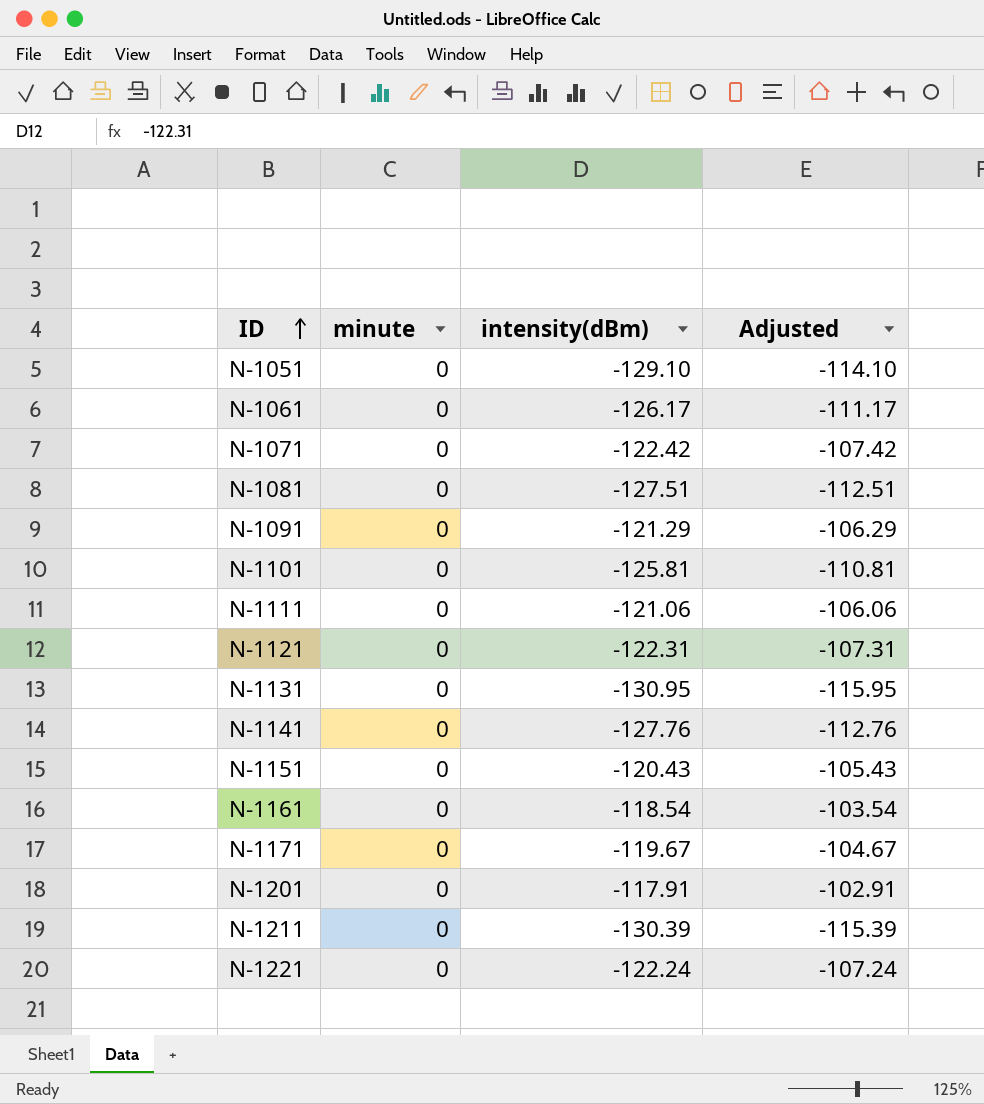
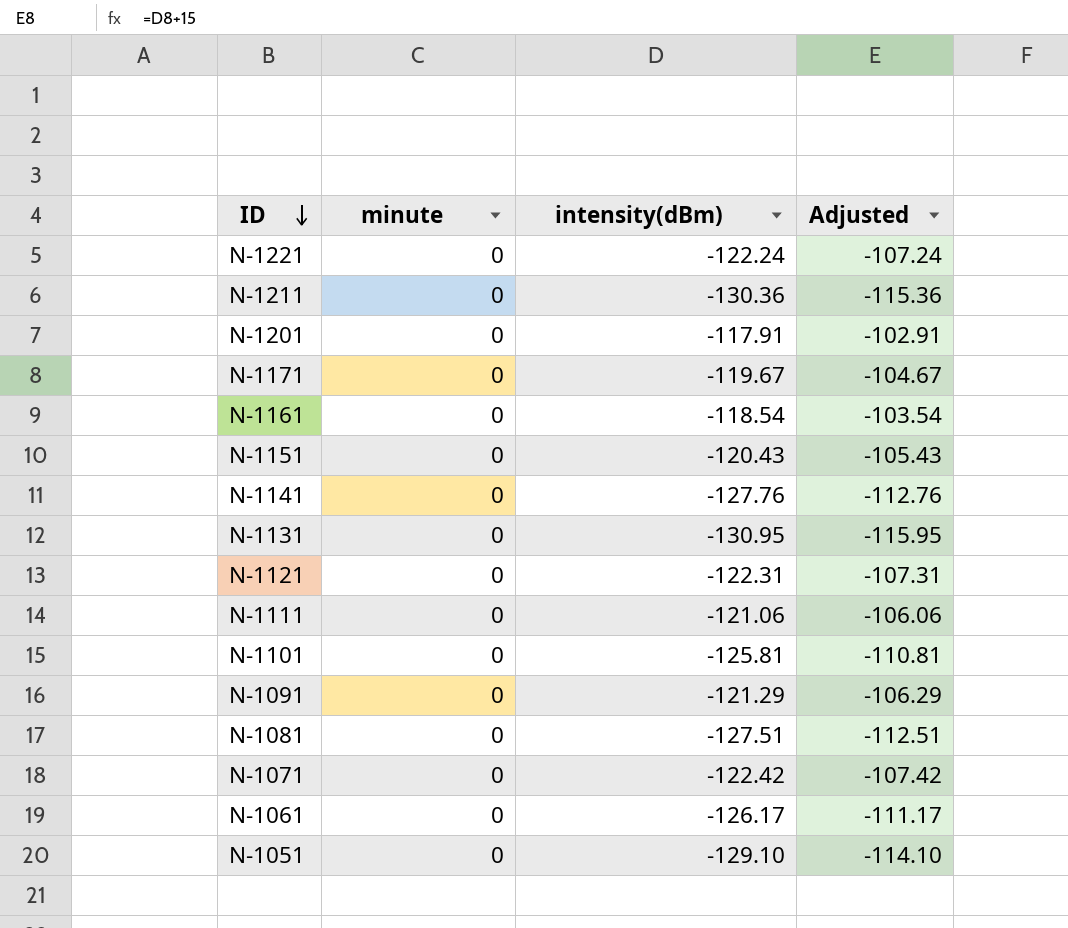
row order: ID ascending -> ID descending
N-1211 | intensity(dBm): -130.39 -> -130.36
N-1211 | Adjusted: -115.39 -> -115.36

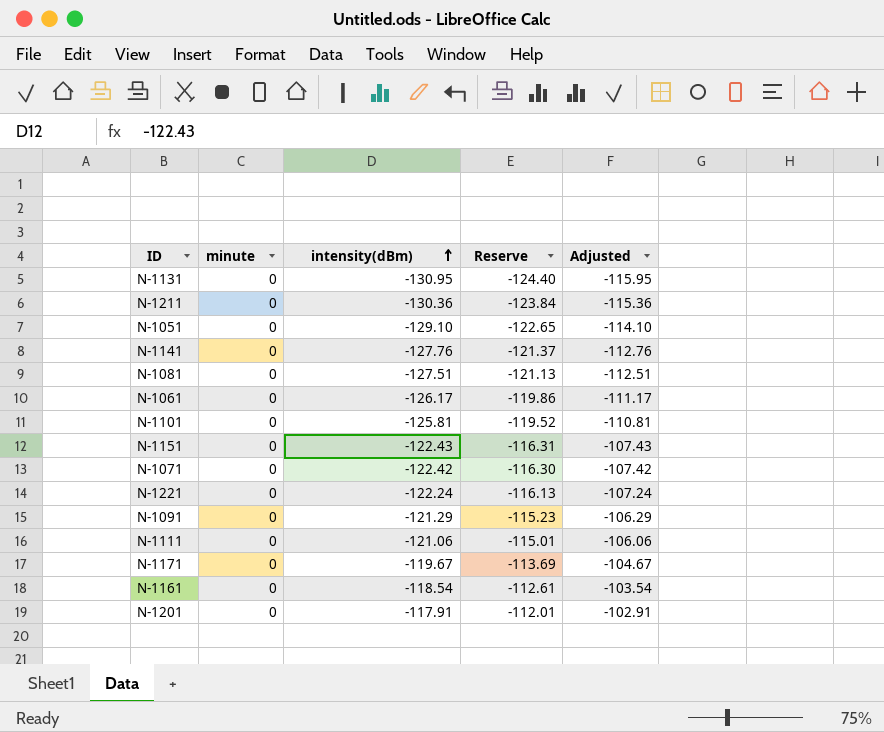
row order: ID descending -> intensity(dBm) ascending
column Reserve | formula: none -> [intensity(dBm)] * 0.95
row N-1121: 0 | -122.31 | -107.31 -> none
N-1151 | intensity(dBm): -120.43 -> -122.43
N-1151 | Adjusted: -105.43 -> -107.43

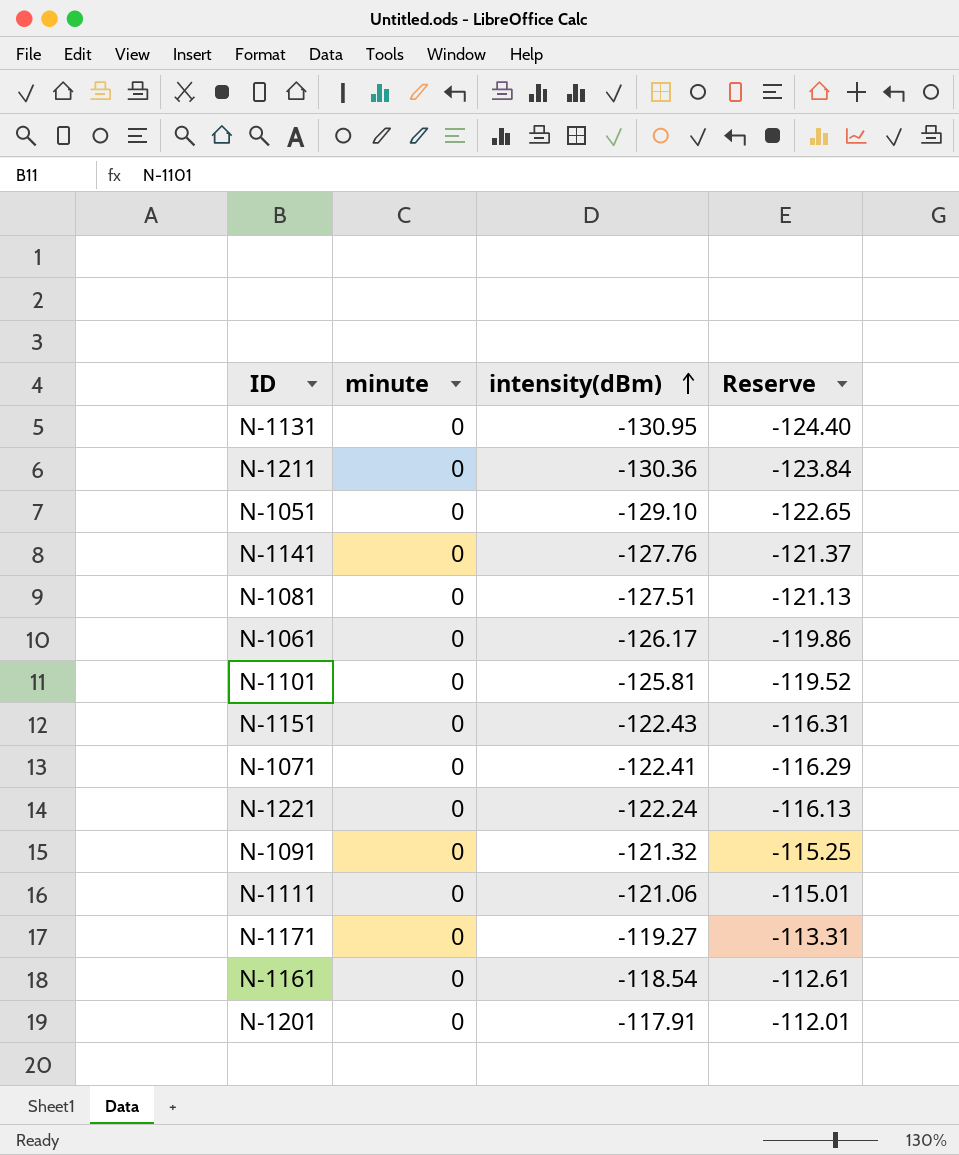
column Adjusted | formula: [intensity(dBm)] + 15 -> none
N-1071 | intensity(dBm): -122.42 -> -122.41
N-1071 | Reserve: -116.30 -> -116.29
N-1091 | intensity(dBm): -121.29 -> -121.32
N-1091 | Reserve: -115.23 -> -115.25
N-1171 | intensity(dBm): -119.67 -> -119.27
N-1171 | Reserve: -113.69 -> -113.31

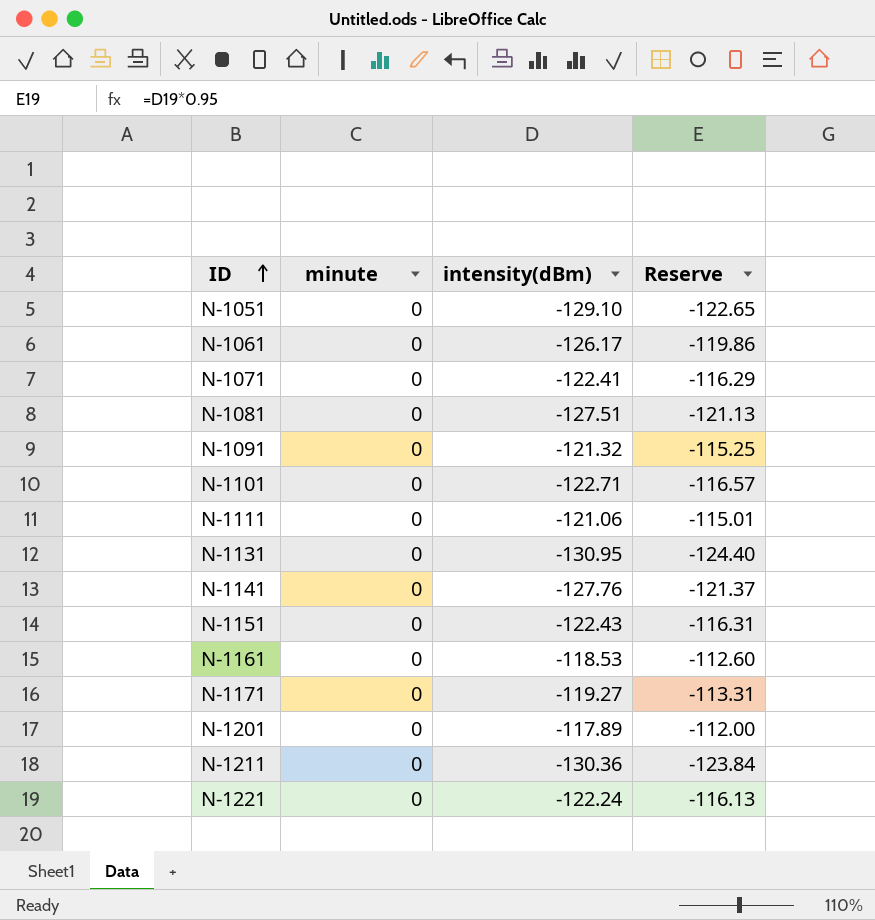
row order: intensity(dBm) ascending -> ID ascending
N-1101 | intensity(dBm): -125.81 -> -122.71
N-1101 | Reserve: -119.52 -> -116.57
N-1161 | intensity(dBm): -118.54 -> -118.53
N-1161 | Reserve: -112.61 -> -112.60
N-1201 | intensity(dBm): -117.91 -> -117.89
N-1201 | Reserve: -112.01 -> -112.00

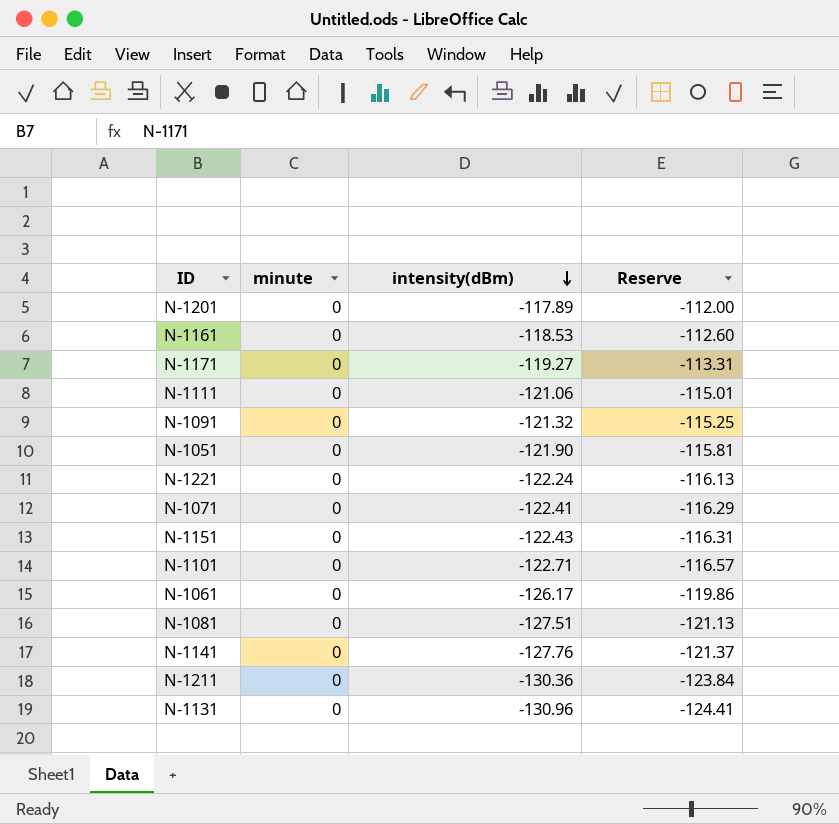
row order: ID ascending -> intensity(dBm) descending
N-1051 | intensity(dBm): -129.10 -> -121.90
N-1051 | Reserve: -122.65 -> -115.81
N-1131 | intensity(dBm): -130.95 -> -130.96
N-1131 | Reserve: -124.40 -> -124.41

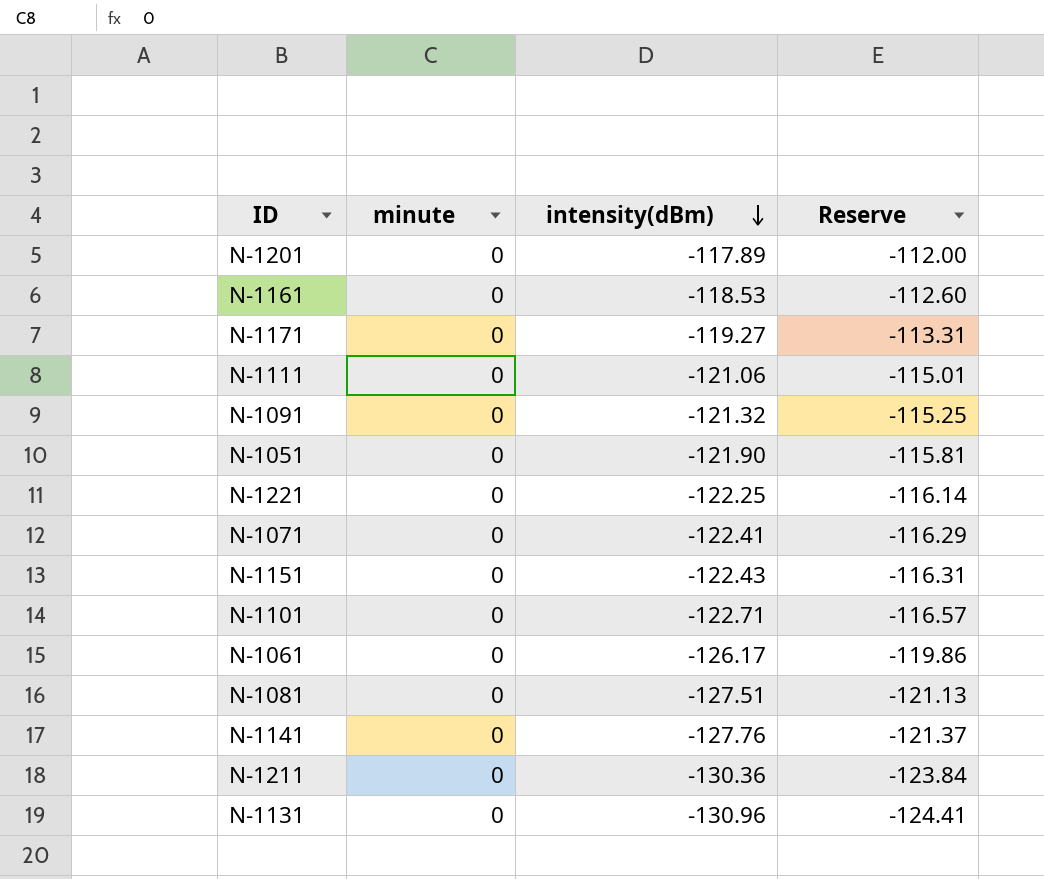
N-1221 | intensity(dBm): -122.24 -> -122.25
N-1221 | Reserve: -116.13 -> -116.14

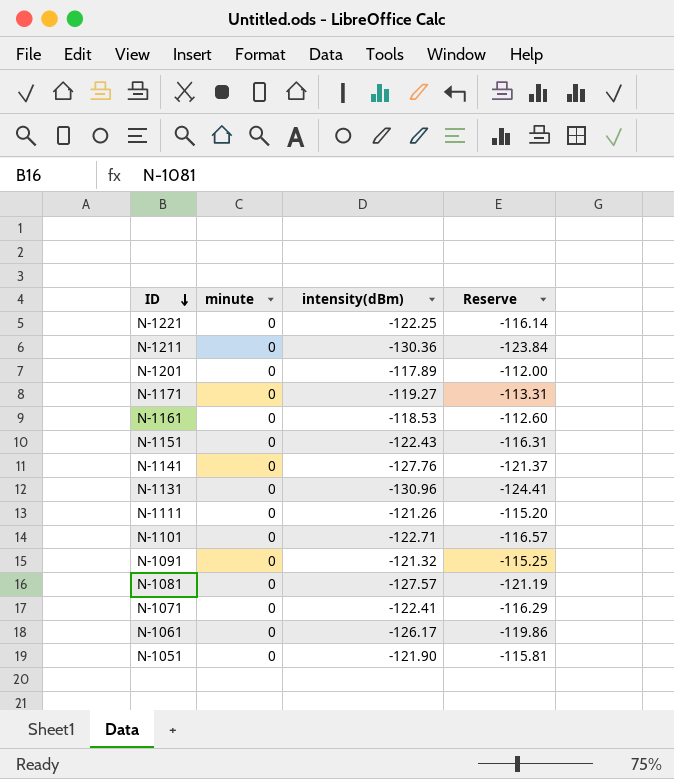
row order: intensity(dBm) descending -> ID descending
N-1111 | intensity(dBm): -121.06 -> -121.26
N-1111 | Reserve: -115.01 -> -115.20
N-1081 | intensity(dBm): -127.51 -> -127.57
N-1081 | Reserve: -121.13 -> -121.19

